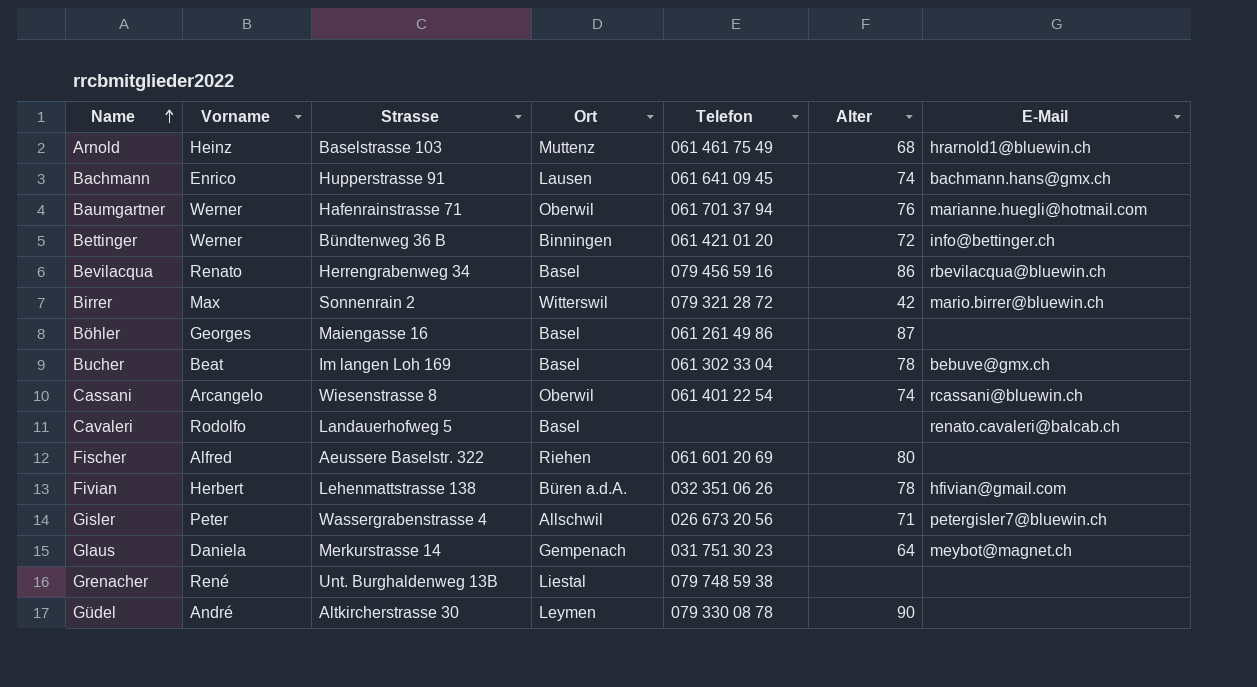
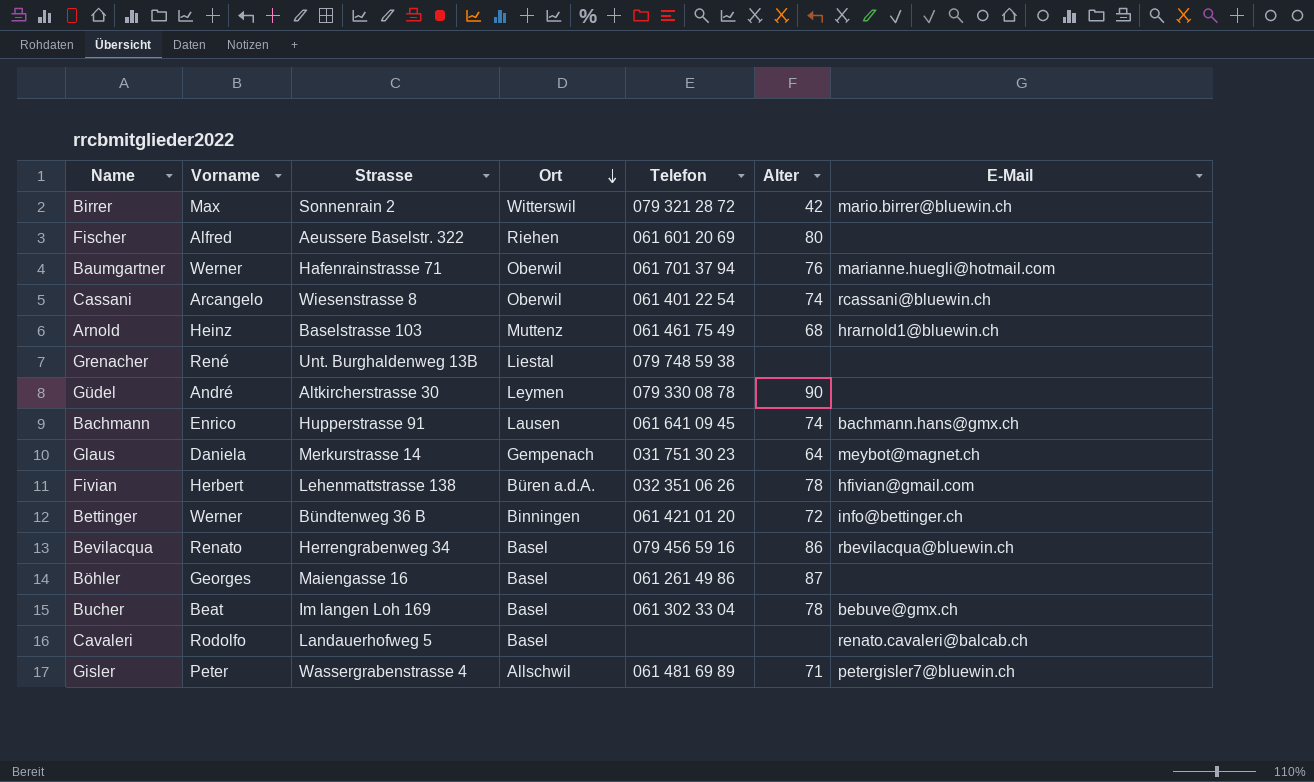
row order: Name ascending -> Ort descending
Gisler | Telefon: 026 673 20 56 -> 061 481 69 89

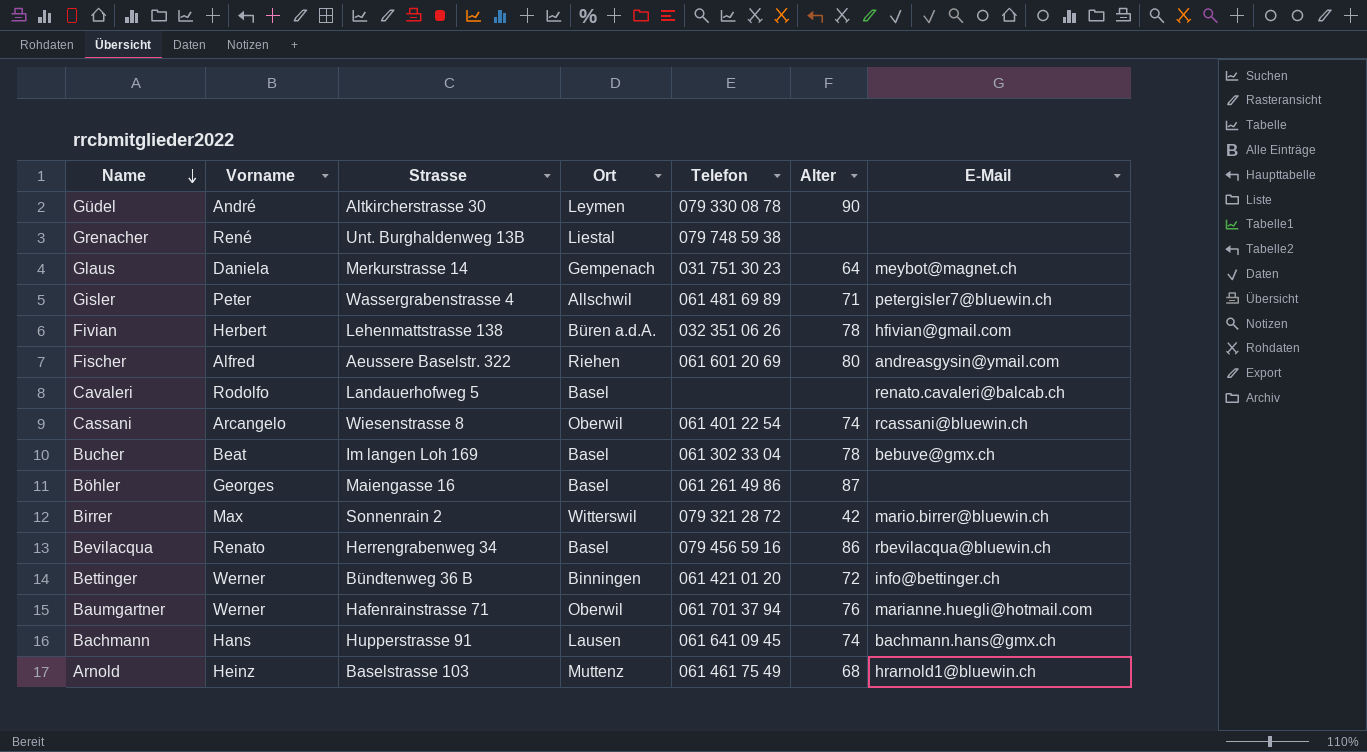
row order: Ort descending -> Name descending
Fischer | E-Mail: none -> andreasgysin@ymail.com
Bachmann | Vorname: Enrico -> Hans

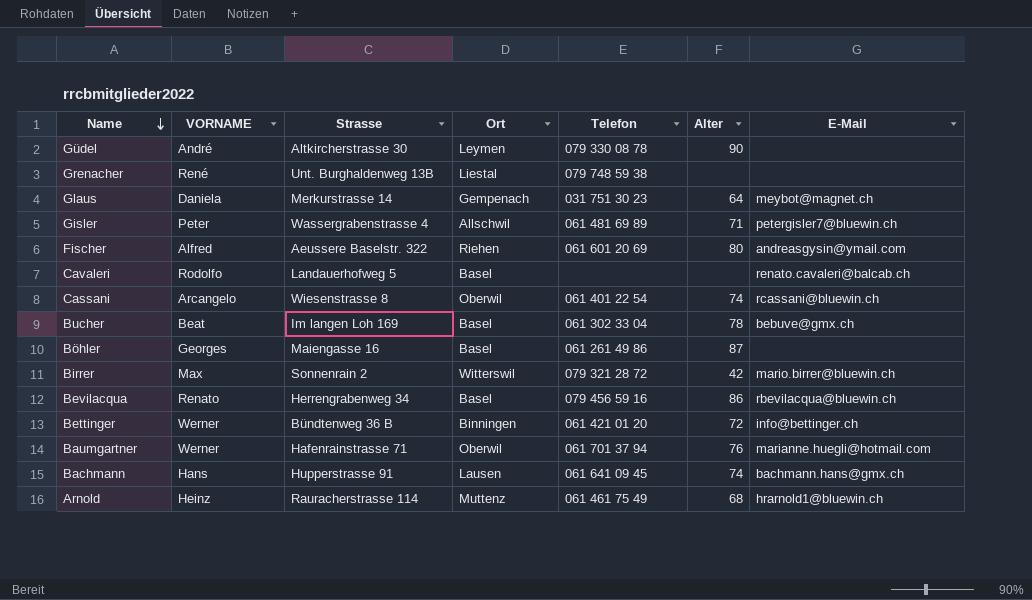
column name: Vorname -> VORNAME
row Fivian: Herbert | Lehenmattstrasse 138 | Büren a.d.A. | 032 351 06 26 | 78 | hfivian@gmail.com -> none
Arnold | Strasse: Baselstrasse 103 -> Rauracherstrasse 114

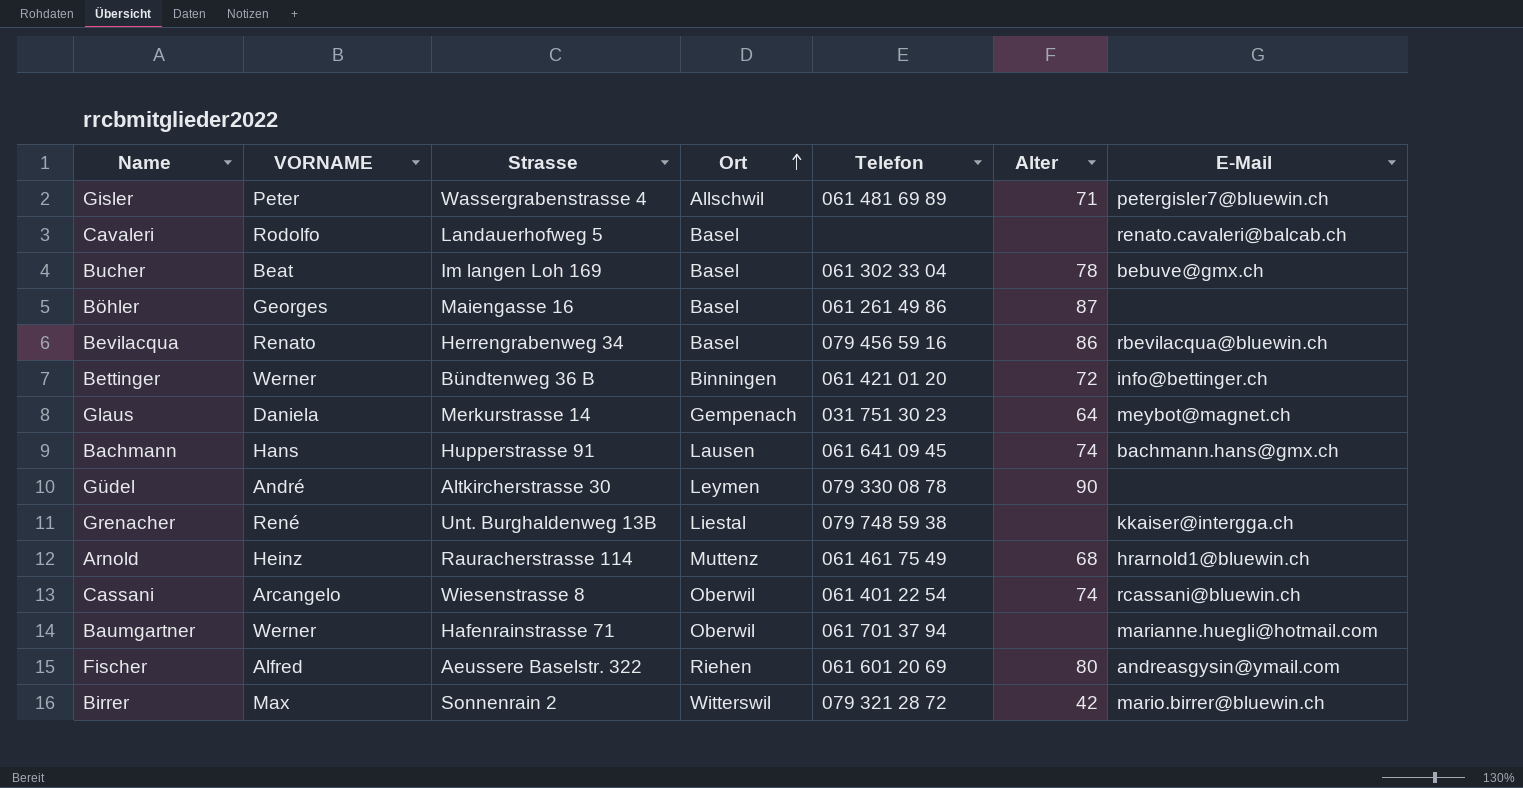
row order: Name descending -> Ort ascending
Grenacher | E-Mail: none -> kkaiser@intergga.ch
Baumgartner | Alter: 76 -> none

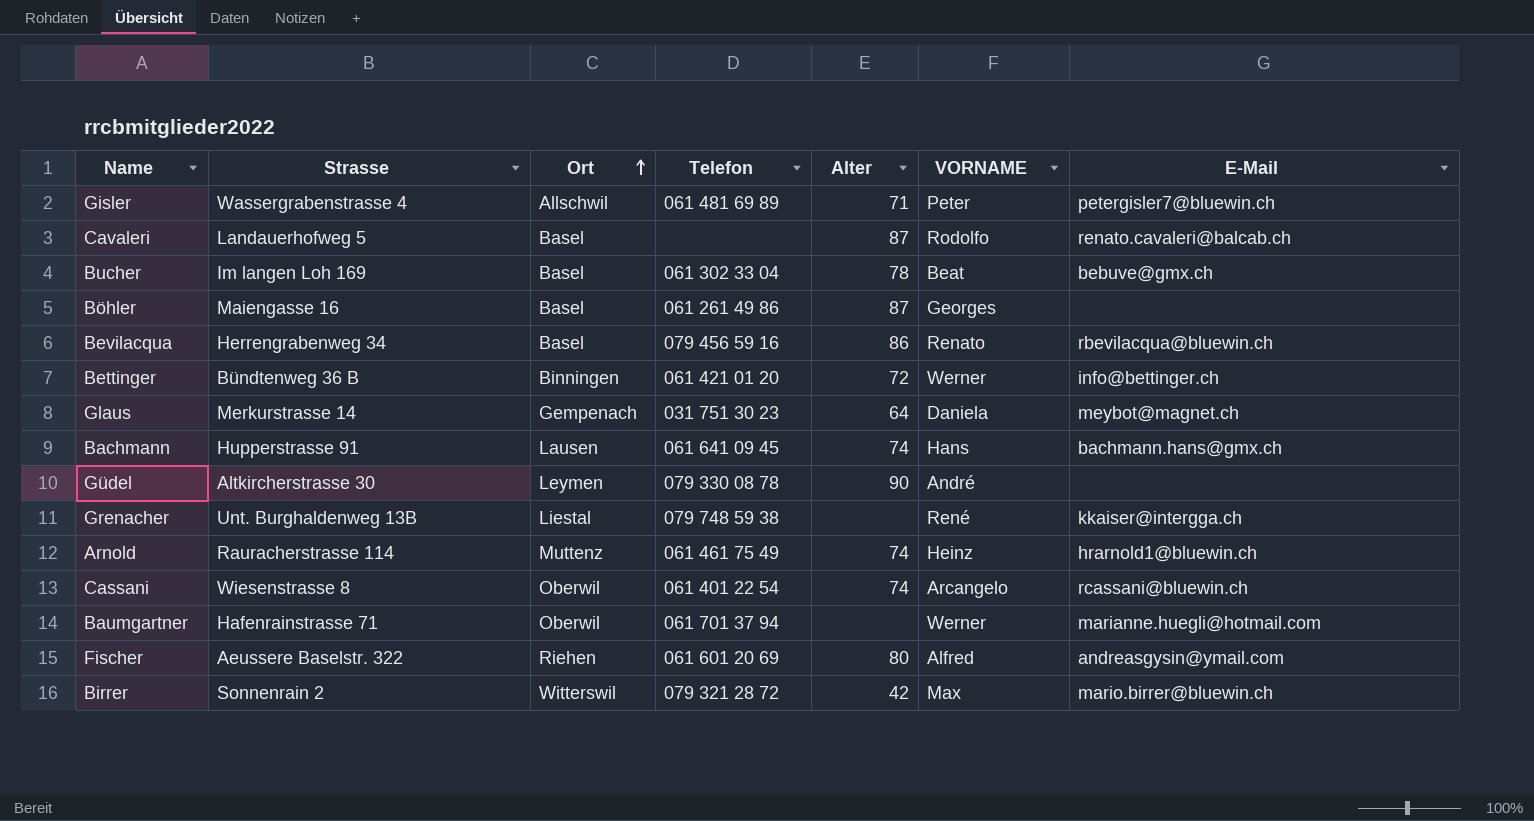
column VORNAME | position: 2 -> 6
Cavaleri | Alter: none -> 87
Arnold | Alter: 68 -> 74

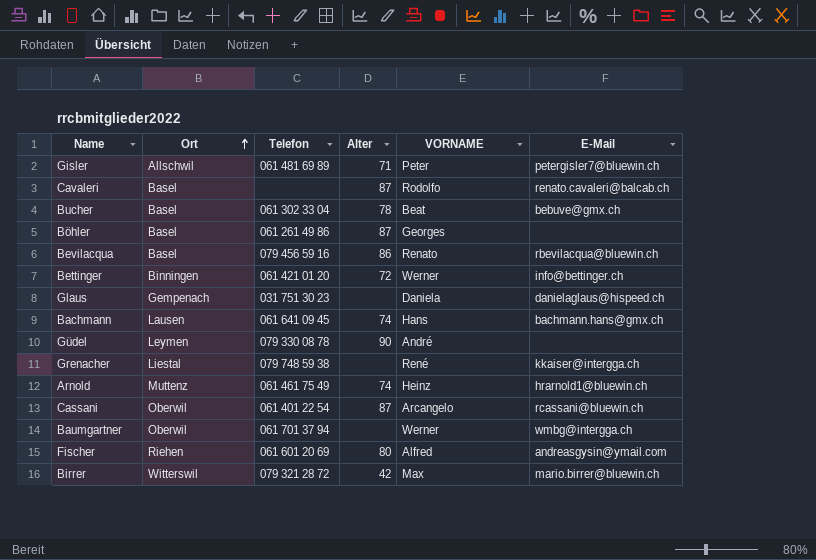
column Strasse | position: 2 -> none
Glaus | Alter: 64 -> none
Glaus | E-Mail: meybot@magnet.ch -> danielaglaus@hispeed.ch
Cassani | Alter: 74 -> 87
Baumgartner | E-Mail: marianne.huegli@hotmail.com -> wmbg@intergga.ch

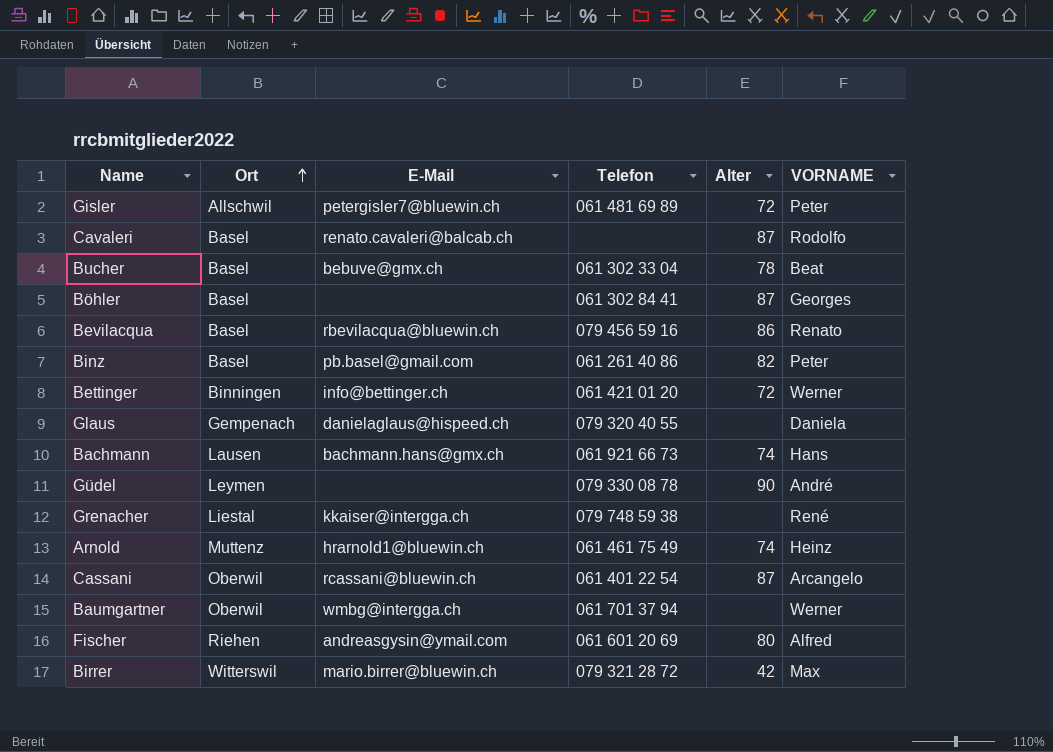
column E-Mail | position: 6 -> 3
Gisler | Alter: 71 -> 72
Böhler | Telefon: 061 261 49 86 -> 061 302 84 41
row Binz: none -> Basel | pb.basel@gmail.com | 061 261 40 86 | 82 | Peter
Glaus | Telefon: 031 751 30 23 -> 079 320 40 55
Bachmann | Telefon: 061 641 09 45 -> 061 921 66 73

